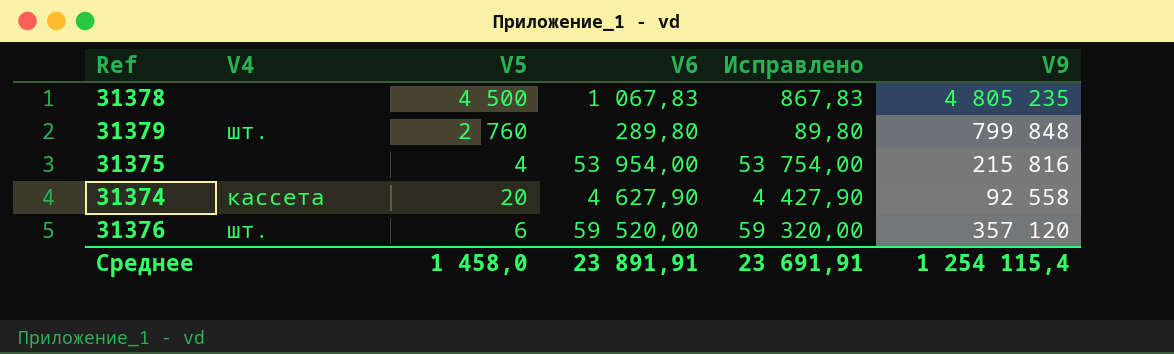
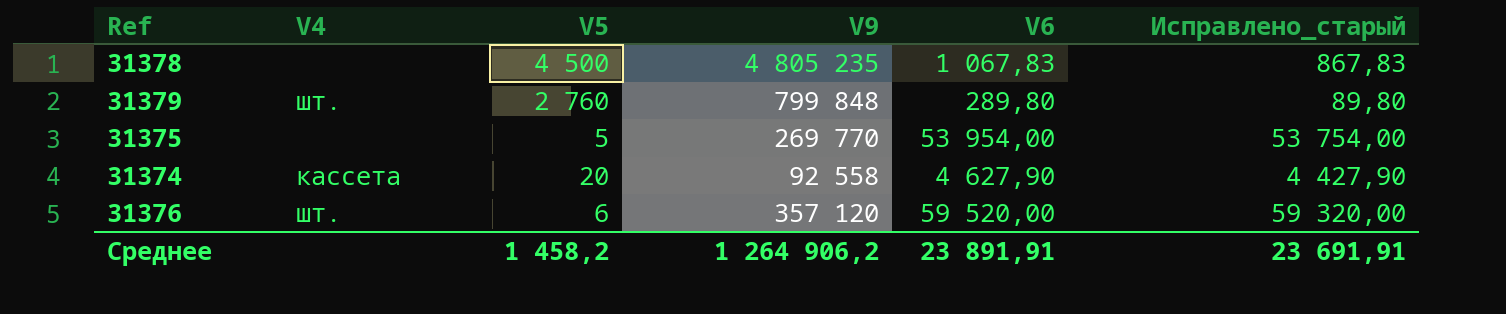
column V9 | position: 6 -> 4
column name: Исправлено -> Исправлено_старый
31375 | V5: 4 -> 5
31375 | V9: 215 816 -> 269 770
Среднее | V5: 1 458,0 -> 1 458,2
Среднее | V9: 1 254 115,4 -> 1 264 906,2

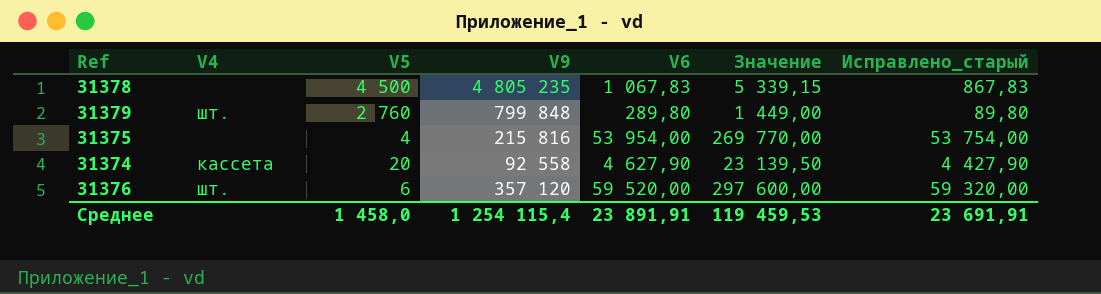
column Значение | formula: none -> [V6] * 5
31375 | V5: 5 -> 4
31375 | V9: 269 770 -> 215 816
Среднее | V5: 1 458,2 -> 1 458,0
Среднее | V9: 1 264 906,2 -> 1 254 115,4

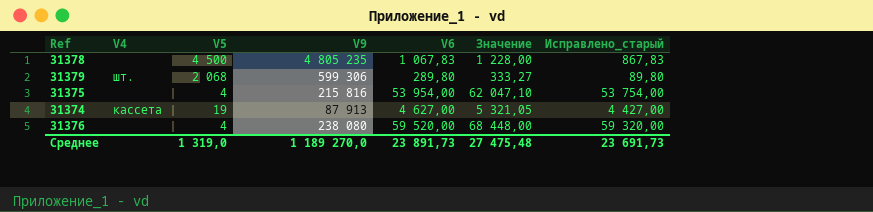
column Значение | formula: [V6] * 5 -> [V6] * 1,15
31379 | V5: 2 760 -> 2 068
31379 | V9: 799 848 -> 599 306
31374 | V5: 20 -> 19
31374 | V9: 92 558 -> 87 913
31374 | V6: 4 627,90 -> 4 627,00
31374 | Исправлено_старый: 4 427,90 -> 4 427,00
31376 | V4: шт. -> none
31376 | V5: 6 -> 4
31376 | V9: 357 120 -> 238 080
Среднее | V5: 1 458,0 -> 1 319,0
Среднее | V9: 1 254 115,4 -> 1 189 270,0
Среднее | V6: 23 891,91 -> 23 891,73
Среднее | Значение: 119 459,53 -> 27 475,48
Среднее | Исправлено_старый: 23 691,91 -> 23 691,73

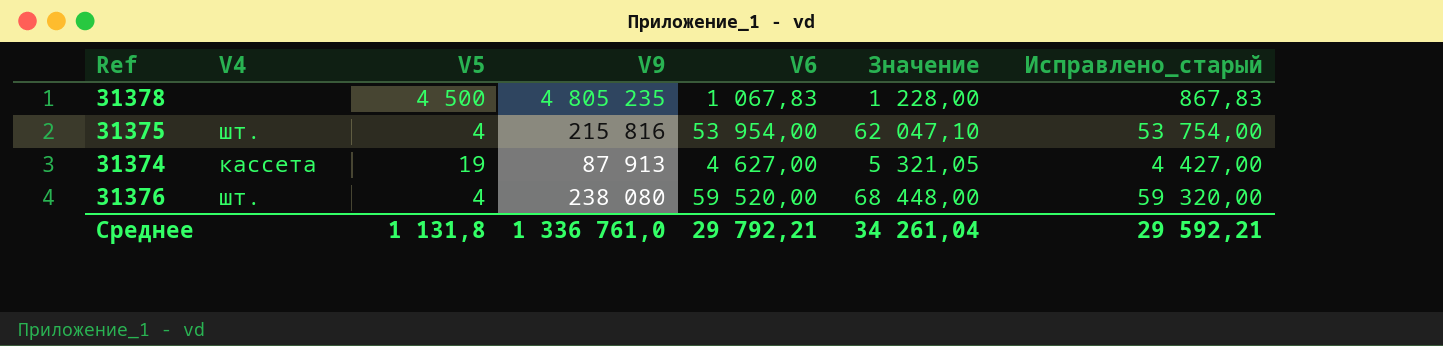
row 31379: шт. | 2 068 | 599 306 | 289,80 | 333,27 | 89,80 -> none
31375 | V4: none -> шт.
31376 | V4: none -> шт.
Среднее | V5: 1 319,0 -> 1 131,8
Среднее | V9: 1 189 270,0 -> 1 336 761,0
Среднее | V6: 23 891,73 -> 29 792,21
Среднее | Значение: 27 475,48 -> 34 261,04
Среднее | Исправлено_старый: 23 691,73 -> 29 592,21

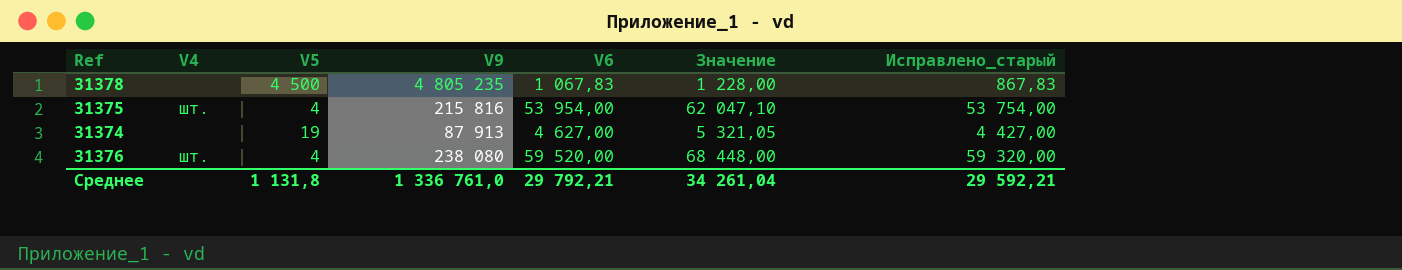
31374 | V4: кассета -> none

